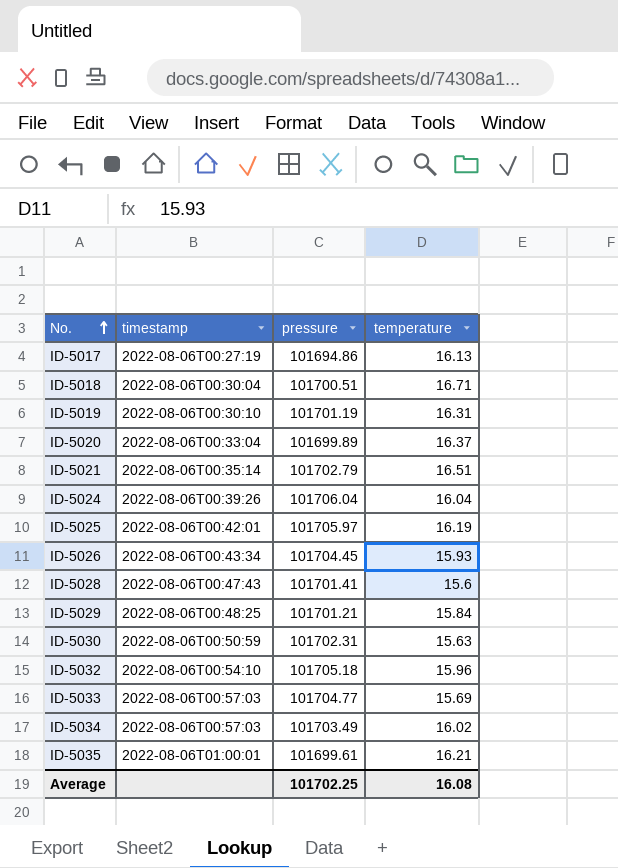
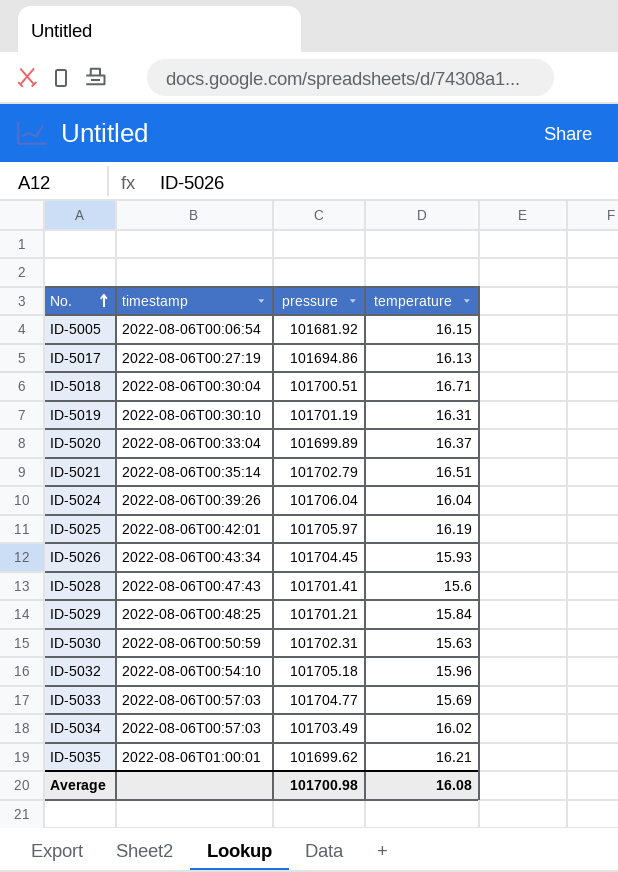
row ID-5005: none -> 2022-08-06T00:06:54 | 101681.92 | 16.15
ID-5035 | pressure: 101699.61 -> 101699.62
Average | pressure: 101702.25 -> 101700.98

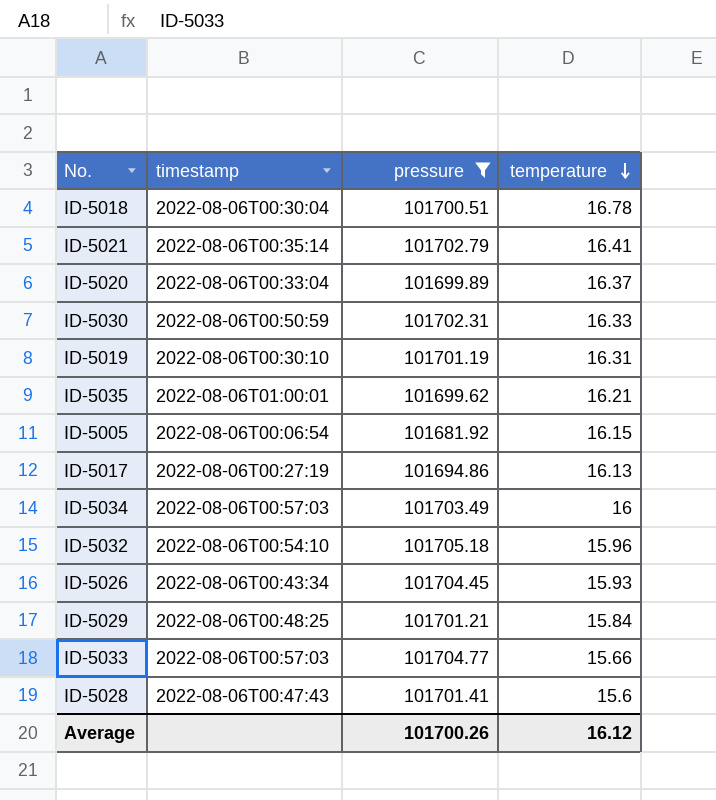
filter: none -> pressure <= 101705.18
row order: No. ascending -> temperature descending
ID-5018 | temperature: 16.71 -> 16.78
ID-5021 | temperature: 16.51 -> 16.41
ID-5030 | temperature: 15.63 -> 16.33
ID-5034 | temperature: 16.02 -> 16
ID-5033 | temperature: 15.69 -> 15.66
Average | pressure: 101700.98 -> 101700.26
Average | temperature: 16.08 -> 16.12

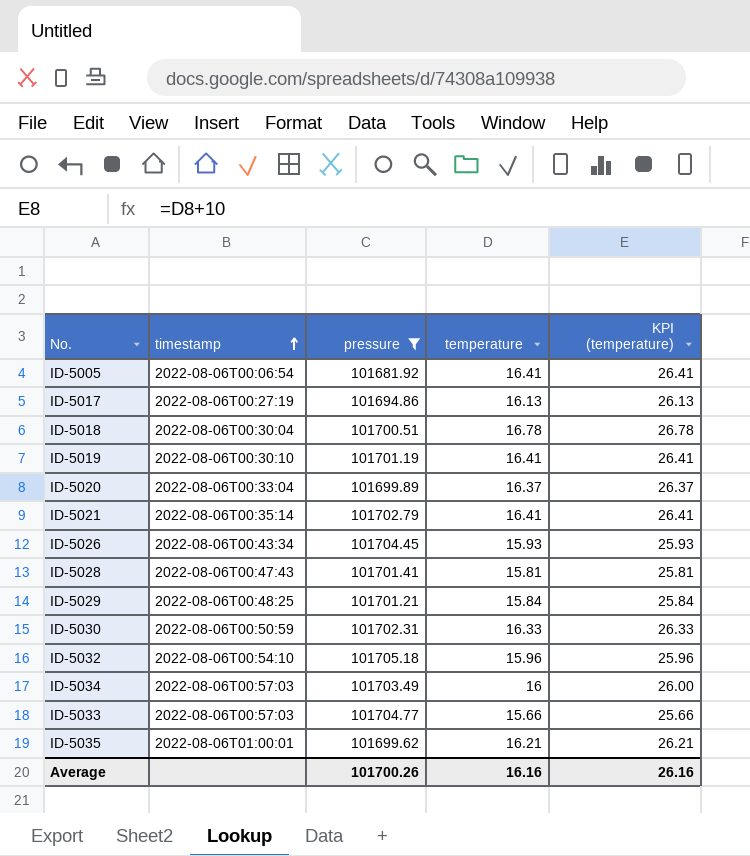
row order: temperature descending -> timestamp ascending
column KPI (temperature) | formula: none -> [temperature] + 10
ID-5005 | temperature: 16.15 -> 16.41
ID-5019 | temperature: 16.31 -> 16.41
ID-5028 | temperature: 15.6 -> 15.81
Average | temperature: 16.12 -> 16.16

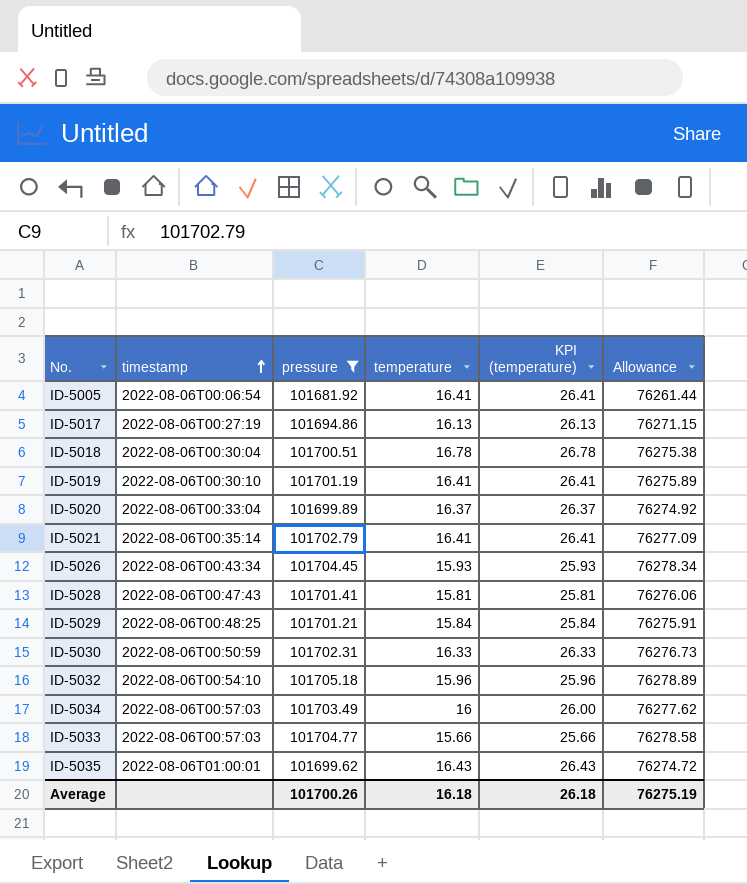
column Allowance | formula: none -> [pressure] * 0.75
ID-5035 | temperature: 16.21 -> 16.43
ID-5035 | KPI (temperature): 26.21 -> 26.43
Average | temperature: 16.16 -> 16.18
Average | KPI (temperature): 26.16 -> 26.18

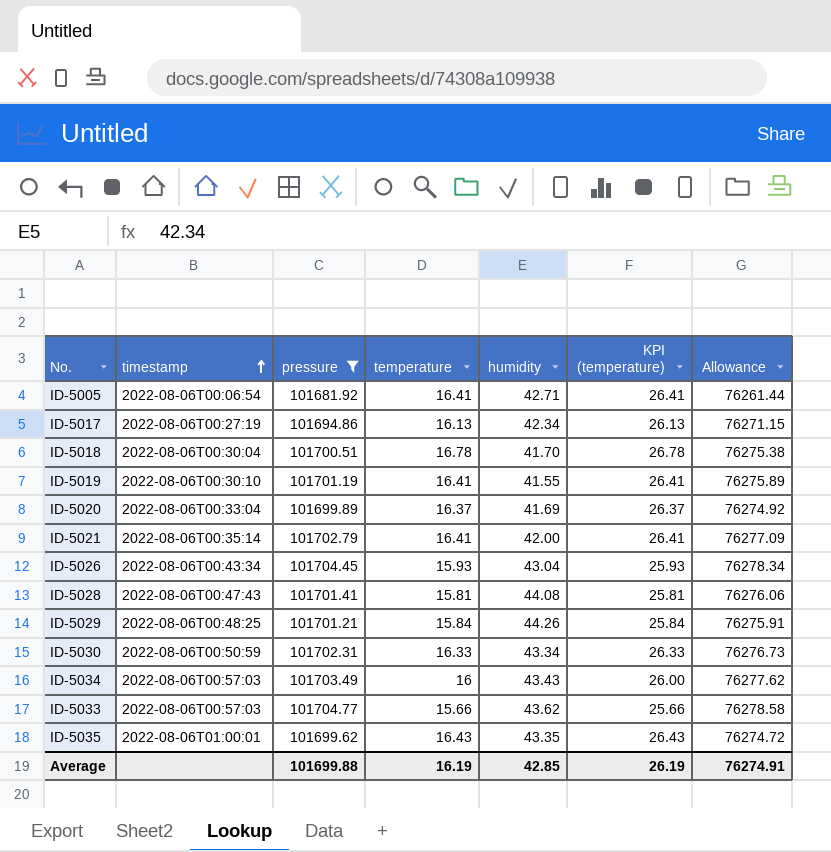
column humidity | position: none -> 5
row ID-5032: 2022-08-06T00:54:10 | 101705.18 | 15.96 | 25.96 | 76278.89 -> none
Average | pressure: 101700.26 -> 101699.88
Average | temperature: 16.18 -> 16.19
Average | KPI (temperature): 26.18 -> 26.19
Average | Allowance: 76275.19 -> 76274.91

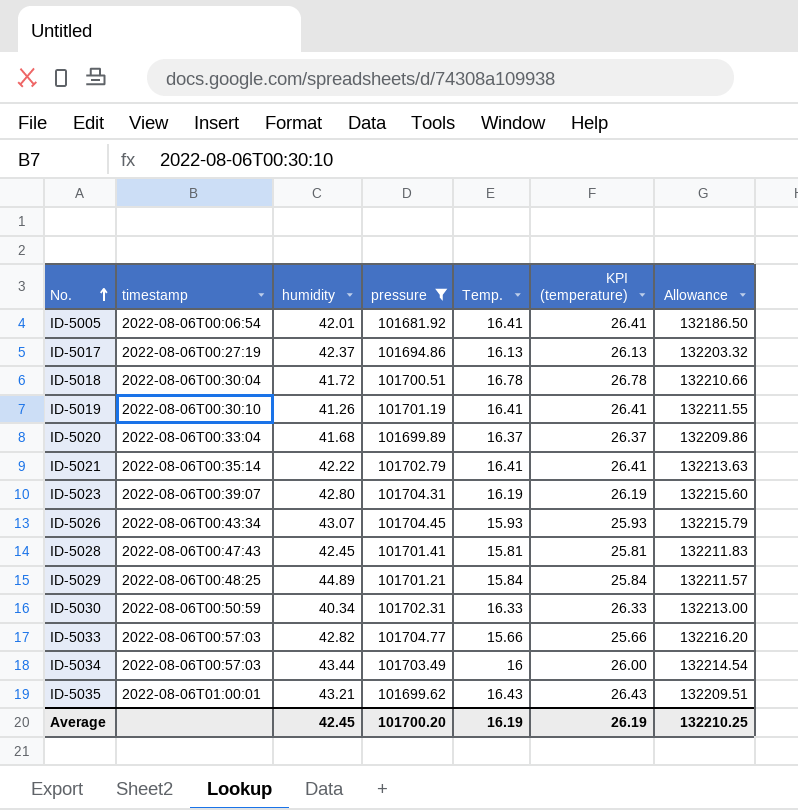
row order: timestamp ascending -> No. ascending
column humidity | position: 5 -> 3
column name: temperature -> Temp.
column Allowance | formula: [pressure] * 0.75 -> [pressure] * 1.3
ID-5005 | humidity: 42.71 -> 42.01
ID-5017 | humidity: 42.34 -> 42.37
ID-5018 | humidity: 41.70 -> 41.72
ID-5019 | humidity: 41.55 -> 41.26
ID-5020 | humidity: 41.69 -> 41.68
ID-5021 | humidity: 42.00 -> 42.22
row ID-5023: none -> 2022-08-06T00:39:07 | 42.80 | 101704.31 | 16.19 | 26.19 | 132215.60
ID-5026 | humidity: 43.04 -> 43.07
ID-5028 | humidity: 44.08 -> 42.45
ID-5029 | humidity: 44.26 -> 44.89
ID-5030 | humidity: 43.34 -> 40.34
ID-5033 | humidity: 43.62 -> 42.82
ID-5034 | humidity: 43.43 -> 43.44
ID-5035 | humidity: 43.35 -> 43.21
Average | humidity: 42.85 -> 42.45
Average | pressure: 101699.88 -> 101700.20
Average | Allowance: 76274.91 -> 132210.25

